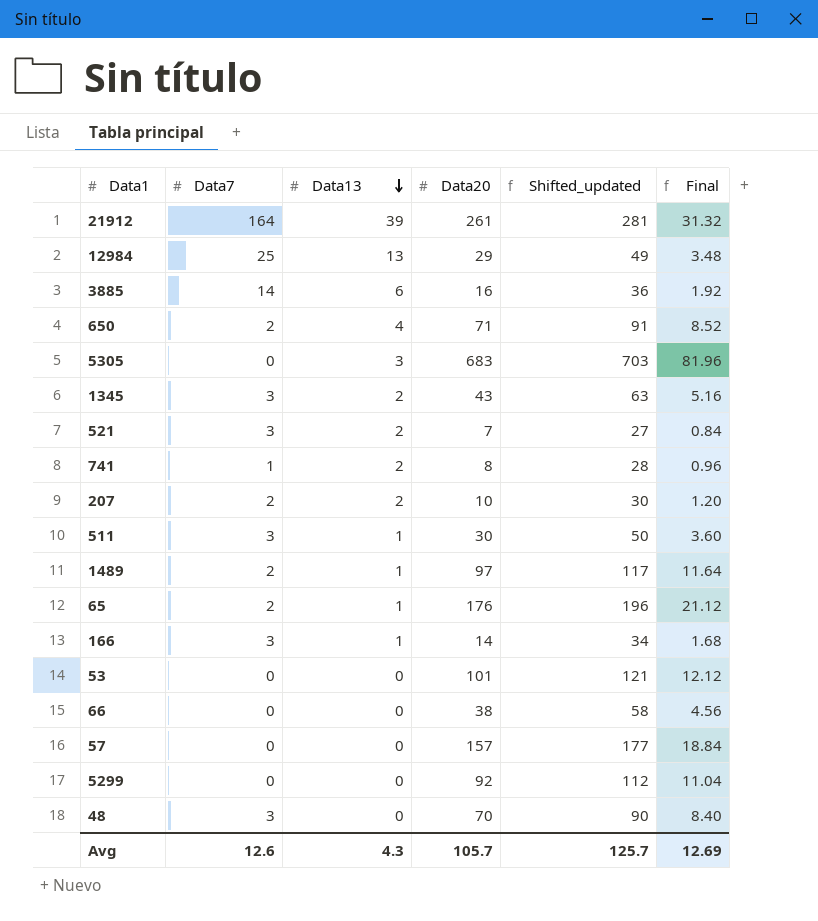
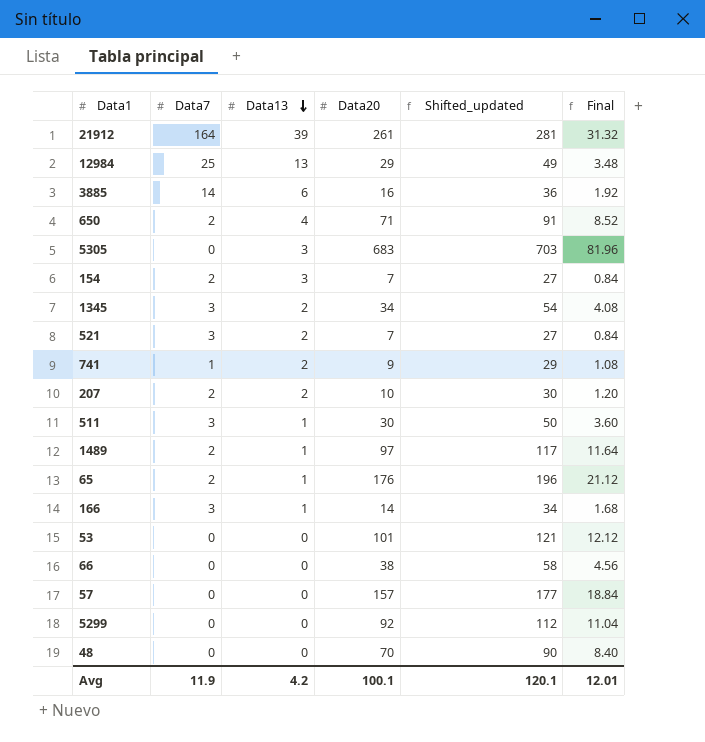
row 154: none -> 2 | 3 | 7 | 27 | 0.84
1345 | Data20: 43 -> 34
1345 | Shifted_updated: 63 -> 54
1345 | Final: 5.16 -> 4.08
741 | Data20: 8 -> 9
741 | Shifted_updated: 28 -> 29
741 | Final: 0.96 -> 1.08
48 | Data7: 3 -> 0
Avg | Data7: 12.6 -> 11.9
Avg | Data13: 4.3 -> 4.2
Avg | Data20: 105.7 -> 100.1
Avg | Shifted_updated: 125.7 -> 120.1
Avg | Final: 12.69 -> 12.01

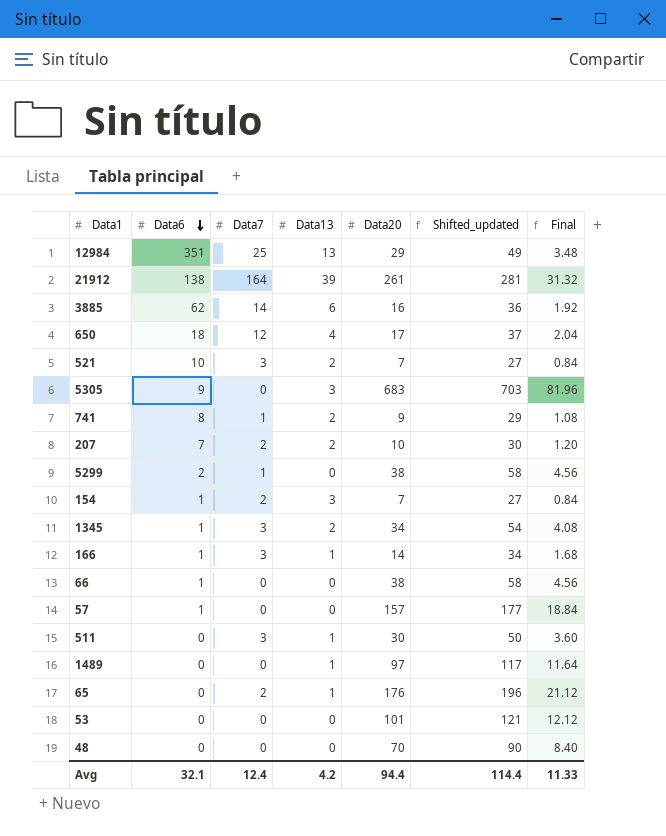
row order: Data13 descending -> Data6 descending
column Data6 | position: none -> 2
650 | Data7: 2 -> 12
650 | Data20: 71 -> 17
650 | Shifted_updated: 91 -> 37
650 | Final: 8.52 -> 2.04
5299 | Data7: 0 -> 1
5299 | Data20: 92 -> 38
5299 | Shifted_updated: 112 -> 58
5299 | Final: 11.04 -> 4.56
1489 | Data7: 2 -> 0
Avg | Data7: 11.9 -> 12.4
Avg | Data20: 100.1 -> 94.4
Avg | Shifted_updated: 120.1 -> 114.4
Avg | Final: 12.01 -> 11.33

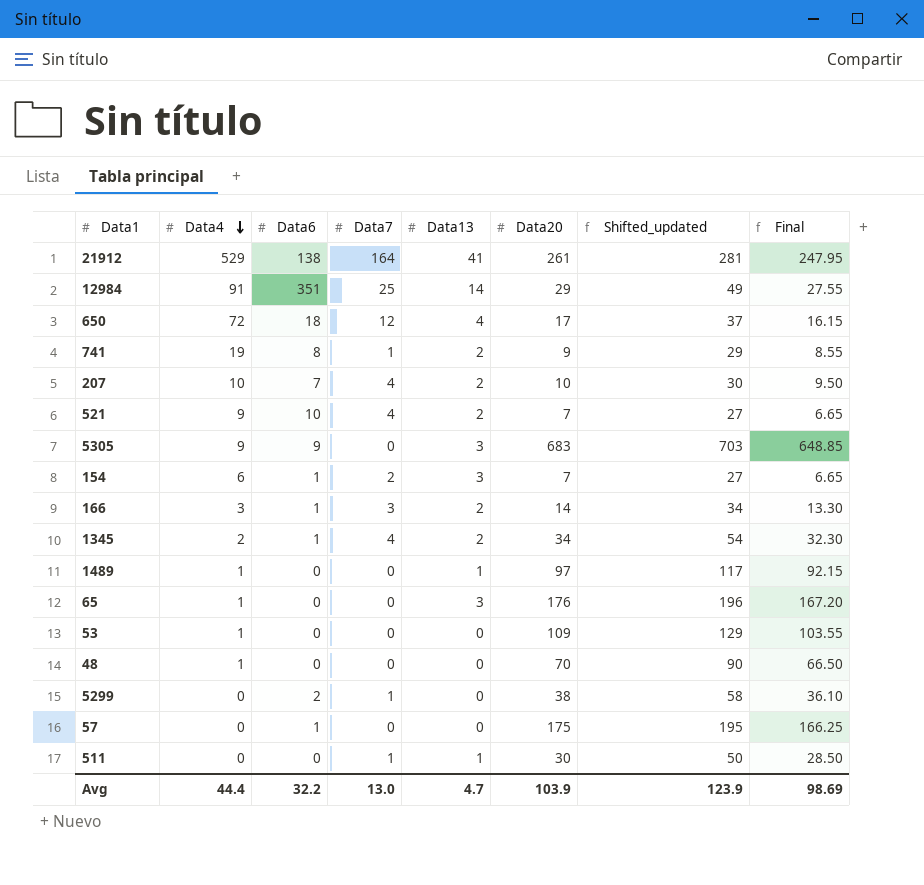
row order: Data6 descending -> Data4 descending
column Data4 | position: none -> 2
column Final | formula: [Data20] * 0.12 -> [Data20] * 0.95
row 3885: 62 | 14 | 6 | 16 | 36 | 1.92 -> none
row 66: 1 | 0 | 0 | 38 | 58 | 4.56 -> none
21912 | Data13: 39 -> 41
12984 | Data13: 13 -> 14
207 | Data7: 2 -> 4
521 | Data7: 3 -> 4
166 | Data13: 1 -> 2
1345 | Data7: 3 -> 4
65 | Data7: 2 -> 0
65 | Data13: 1 -> 3
53 | Data20: 101 -> 109
53 | Shifted_updated: 121 -> 129
57 | Data20: 157 -> 175
57 | Shifted_updated: 177 -> 195
511 | Data7: 3 -> 1
Avg | Data6: 32.1 -> 32.2
Avg | Data7: 12.4 -> 13.0
Avg | Data13: 4.2 -> 4.7
Avg | Data20: 94.4 -> 103.9
Avg | Shifted_updated: 114.4 -> 123.9
Avg | Final: 11.33 -> 98.69

